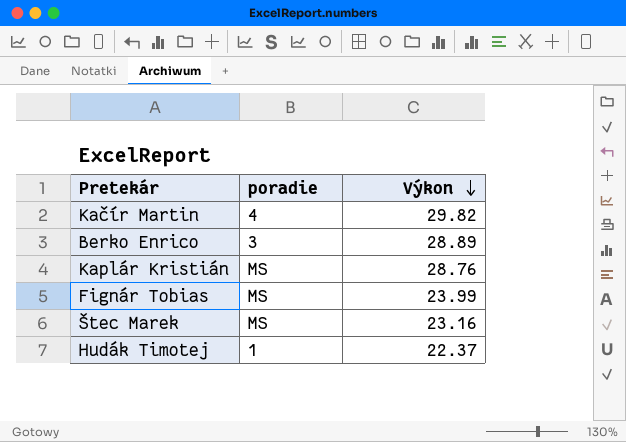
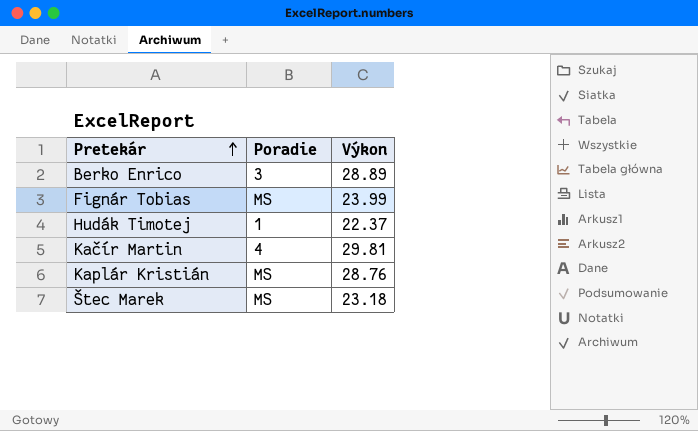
row order: Výkon descending -> Pretekár ascending
column name: poradie -> Poradie
Kačír Martin | Výkon: 29.82 -> 29.81
Štec Marek | Výkon: 23.16 -> 23.18

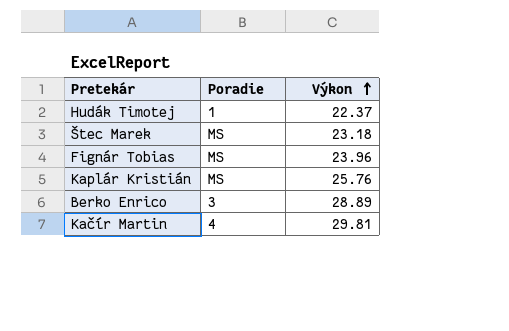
row order: Pretekár ascending -> Výkon ascending
Fignár Tobias | Výkon: 23.99 -> 23.96
Kaplár Kristián | Výkon: 28.76 -> 25.76

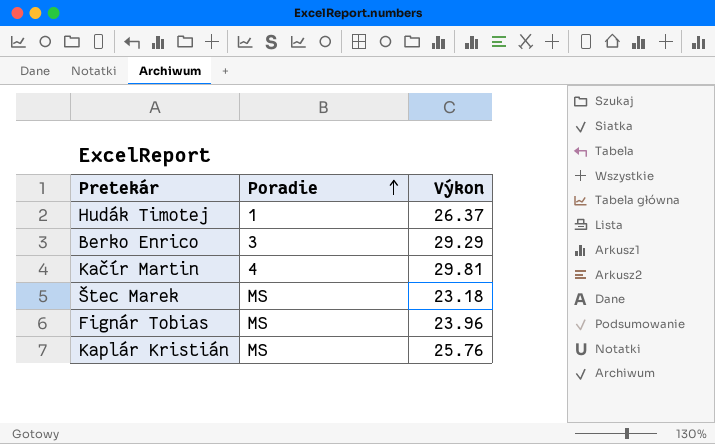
row order: Výkon ascending -> Poradie ascending
Hudák Timotej | Výkon: 22.37 -> 26.37
Berko Enrico | Výkon: 28.89 -> 29.29

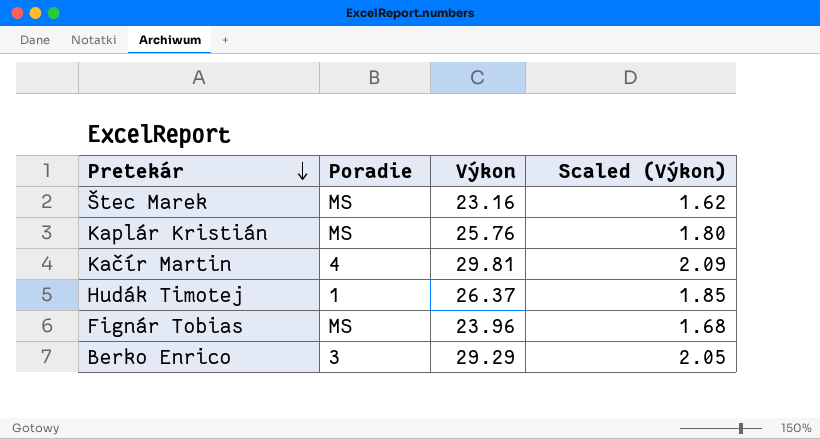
row order: Poradie ascending -> Pretekár descending
column Scaled (Výkon) | formula: none -> [Výkon] * 0.07
Štec Marek | Výkon: 23.18 -> 23.16

